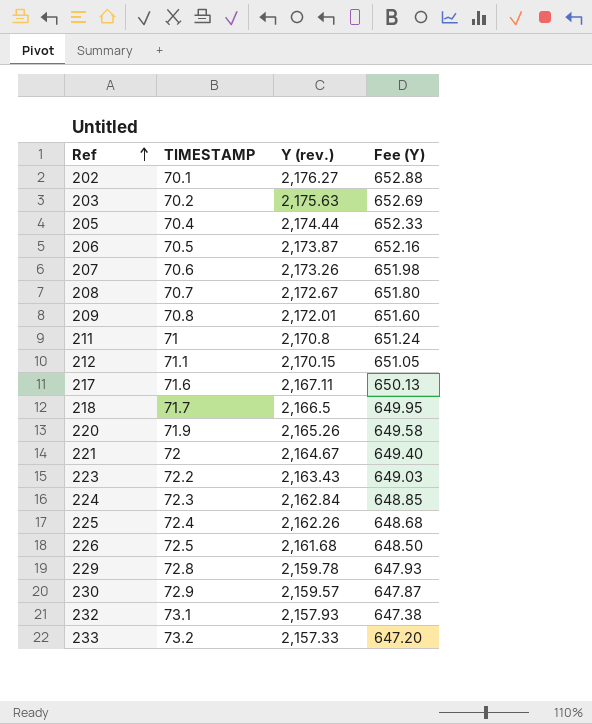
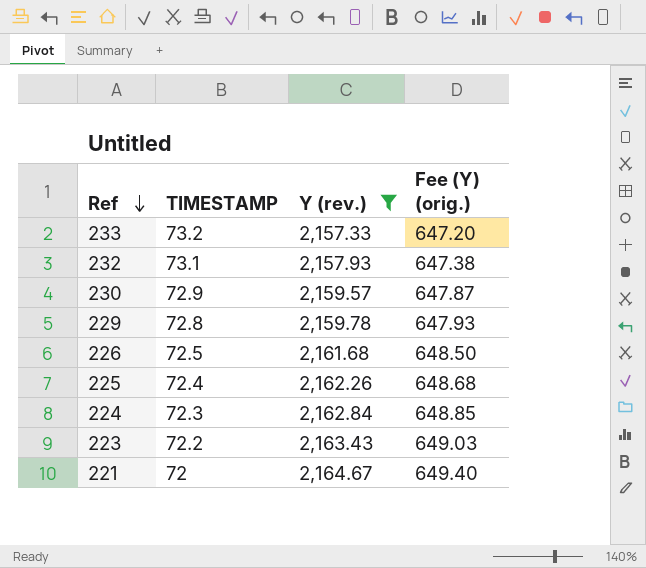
filter: none -> Y (rev.) <= 2,164.67
row order: Ref ascending -> Ref descending
column name: Fee (Y) -> Fee (Y) (orig.)

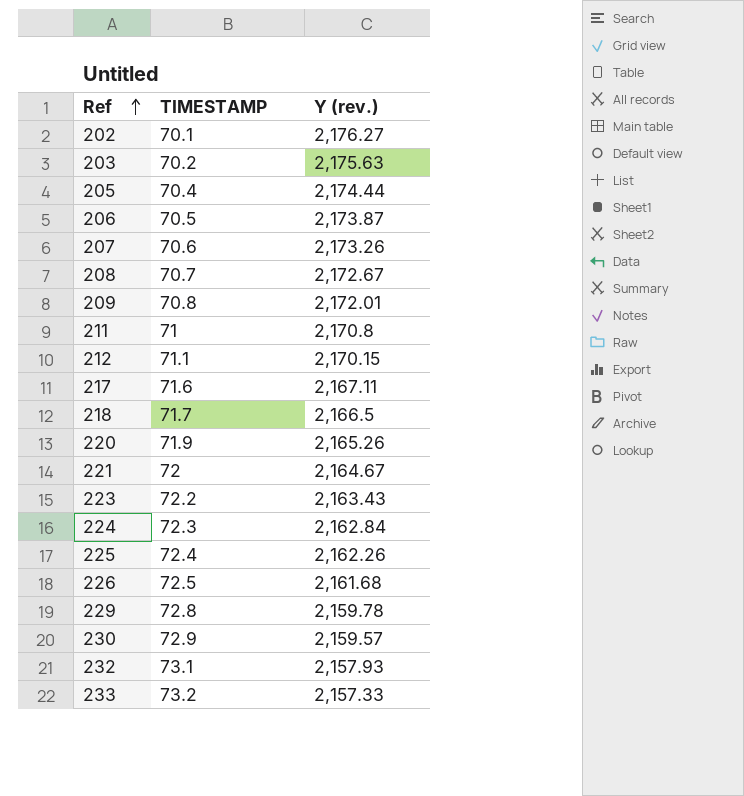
filter: Y (rev.) <= 2,164.67 -> none
row order: Ref descending -> Ref ascending
column Fee (Y) (orig.) | formula: [Y (rev.)] * 0.3 -> none

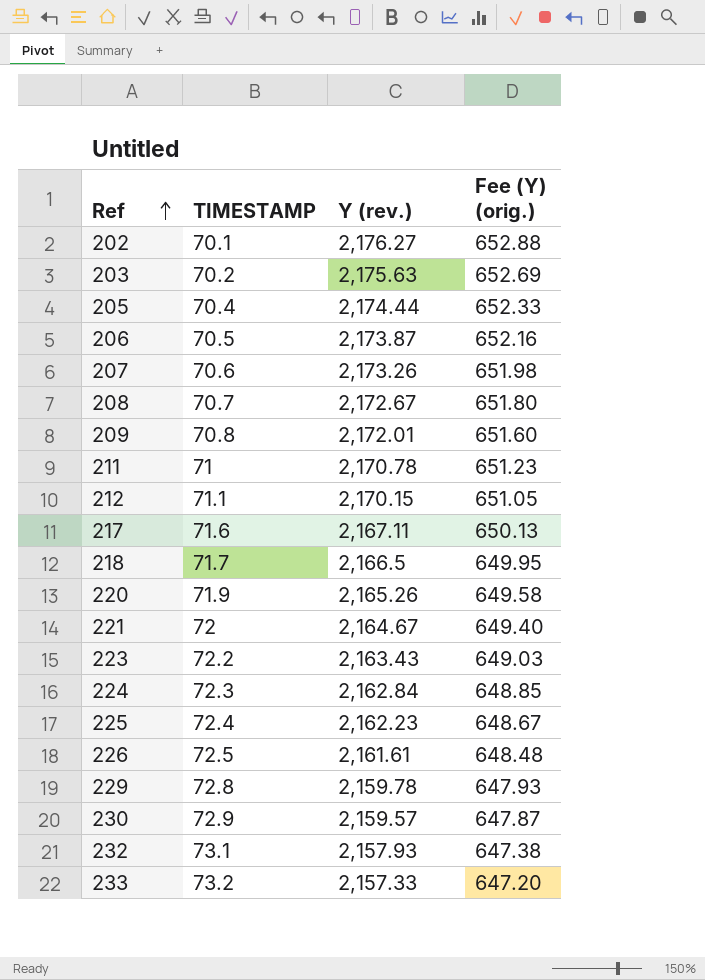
column Fee (Y) (orig.) | formula: none -> [Y (rev.)] * 0.3
211 | Y (rev.): 2,170.8 -> 2,170.78
225 | Y (rev.): 2,162.26 -> 2,162.23
226 | Y (rev.): 2,161.68 -> 2,161.61

